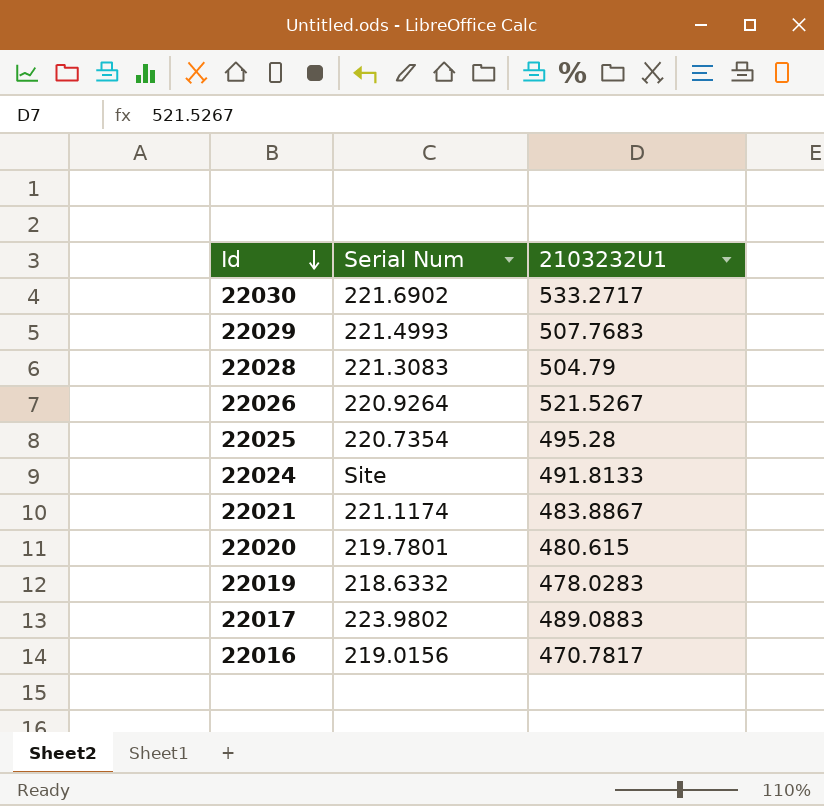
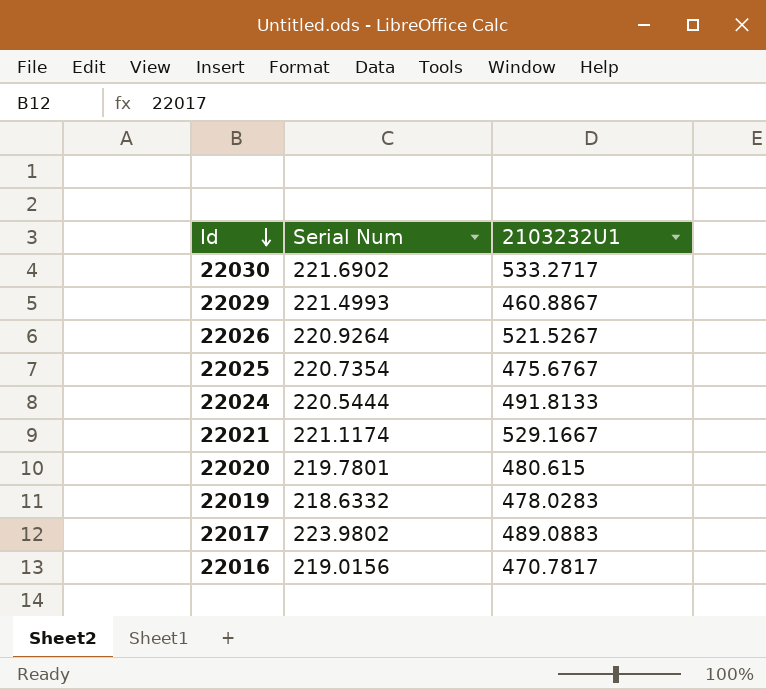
row 22028: 221.3083 | 504.79 -> none
22029 | 2103232U1: 507.7683 -> 460.8867
22025 | 2103232U1: 495.28 -> 475.6767
22024 | Serial Num: Site -> 220.5444
22021 | 2103232U1: 483.8867 -> 529.1667

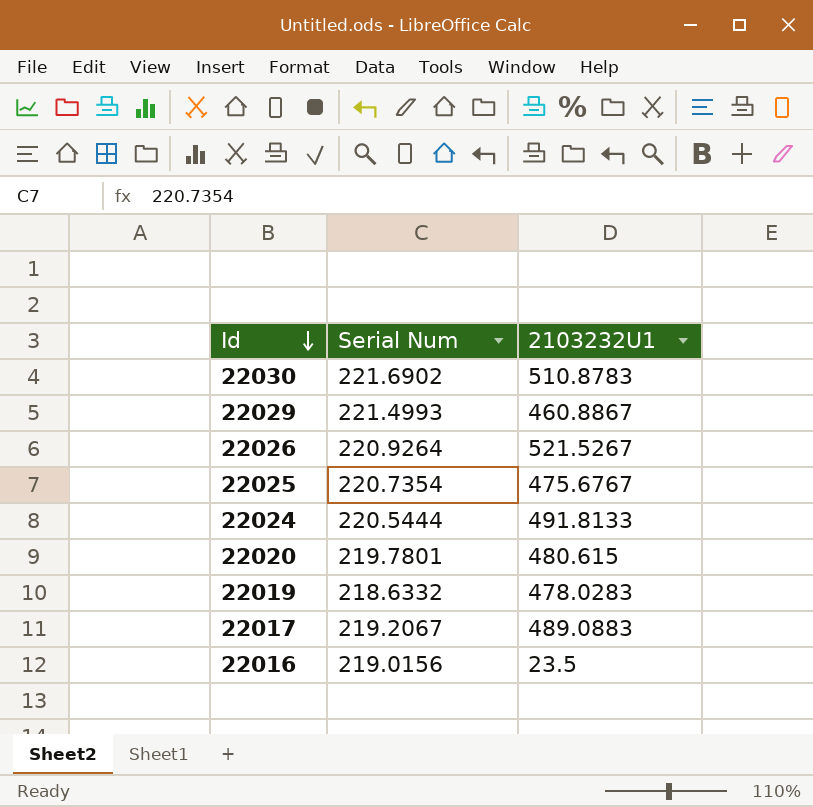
row 22021: 221.1174 | 529.1667 -> none
22030 | 2103232U1: 533.2717 -> 510.8783
22017 | Serial Num: 223.9802 -> 219.2067
22016 | 2103232U1: 470.7817 -> 23.5

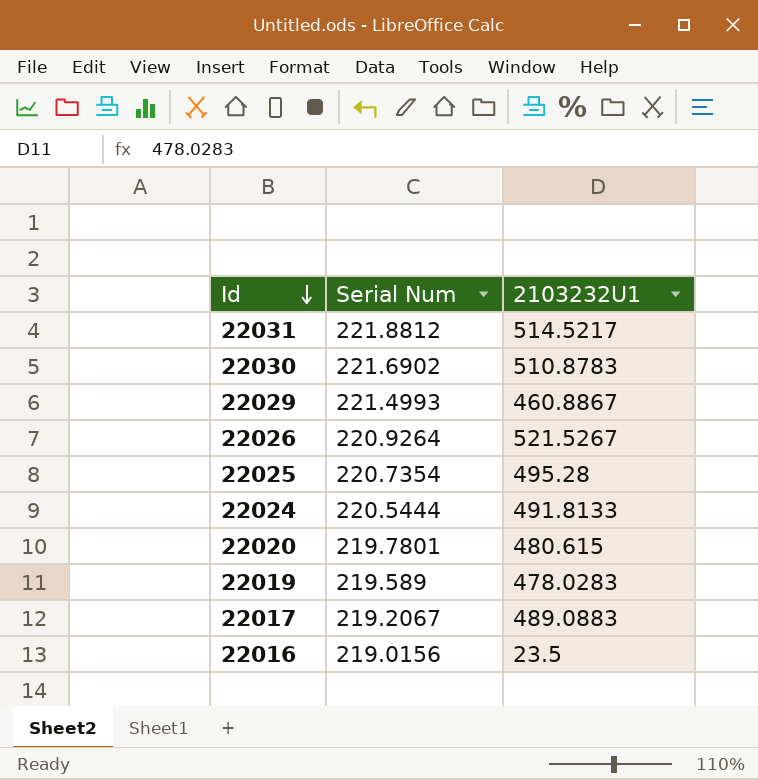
row 22031: none -> 221.8812 | 514.5217
22025 | 2103232U1: 475.6767 -> 495.28
22019 | Serial Num: 218.6332 -> 219.589

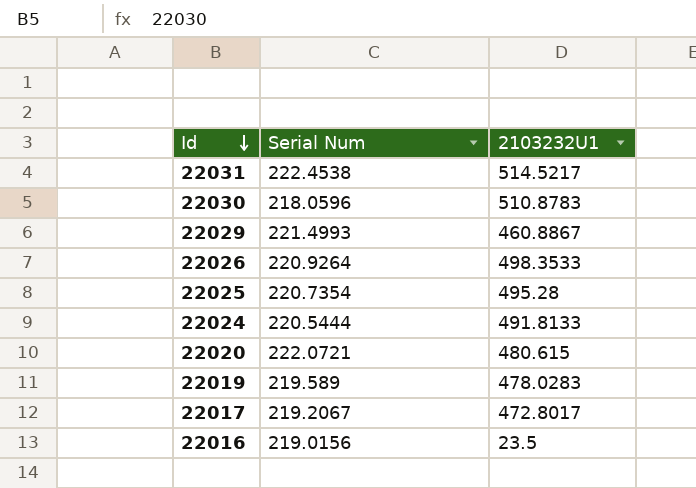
22031 | Serial Num: 221.8812 -> 222.4538
22030 | Serial Num: 221.6902 -> 218.0596
22026 | 2103232U1: 521.5267 -> 498.3533
22020 | Serial Num: 219.7801 -> 222.0721
22017 | 2103232U1: 489.0883 -> 472.8017

